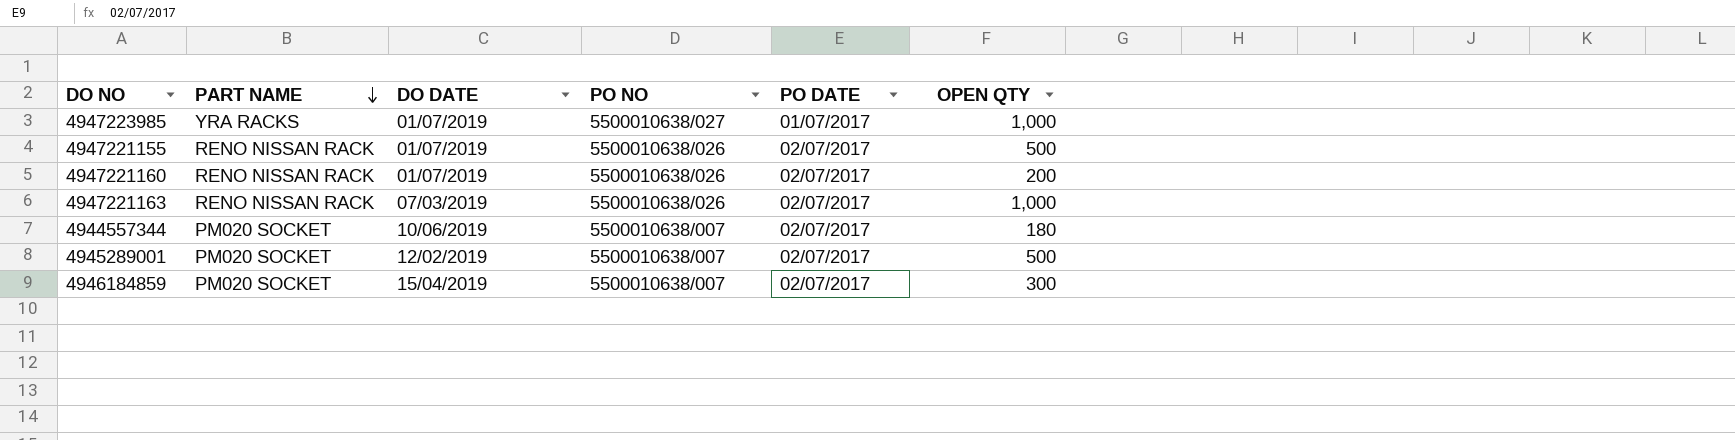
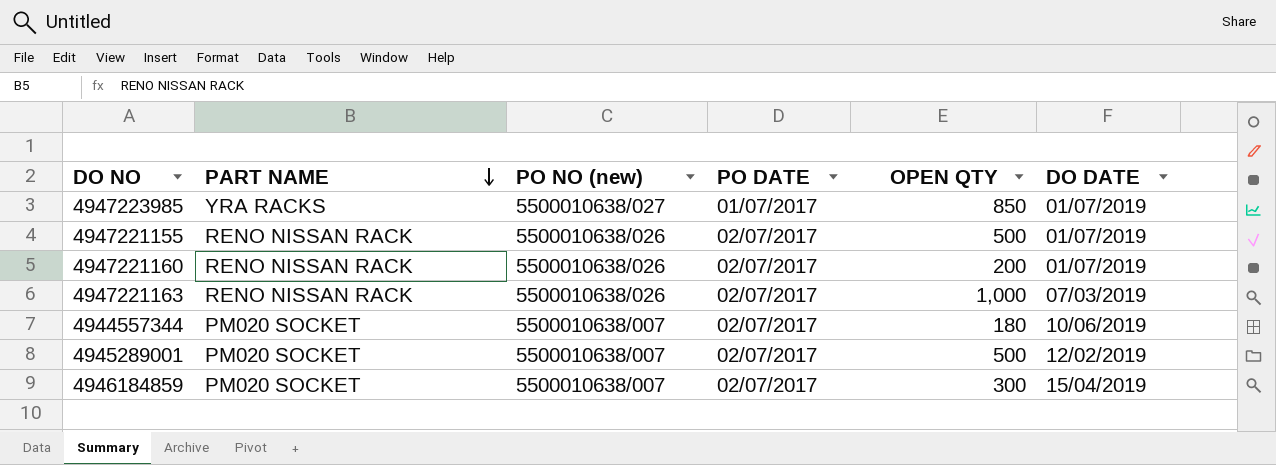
column name: PO NO -> PO NO (new)
column DO DATE | position: 3 -> 6
4947223985 | OPEN QTY: 1,000 -> 850

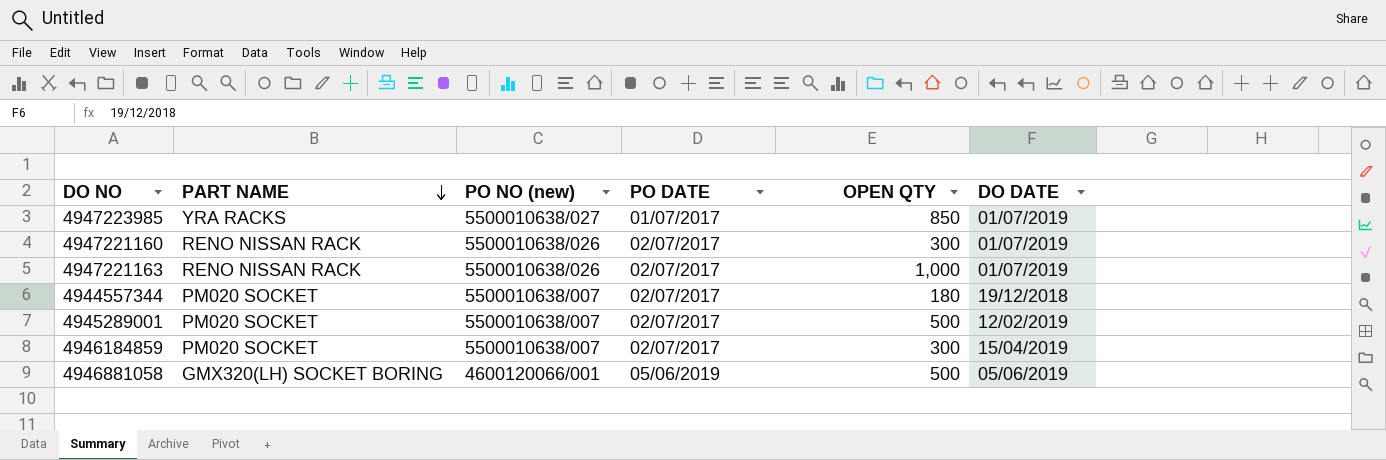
row 4947221155: RENO NISSAN RACK | 5500010638/026 | 02/07/2017 | 500 | 01/07/2019 -> none
4947221160 | OPEN QTY: 200 -> 300
4947221163 | DO DATE: 07/03/2019 -> 01/07/2019
4944557344 | DO DATE: 10/06/2019 -> 19/12/2018
row 4946881058: none -> GMX320(LH) SOCKET BORING | 4600120066/001 | 05/06/2019 | 500 | 05/06/2019

